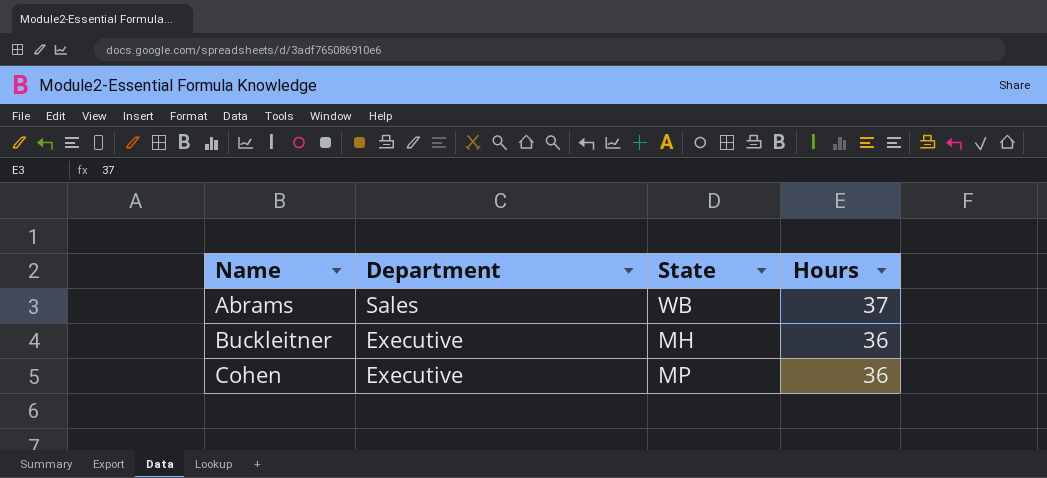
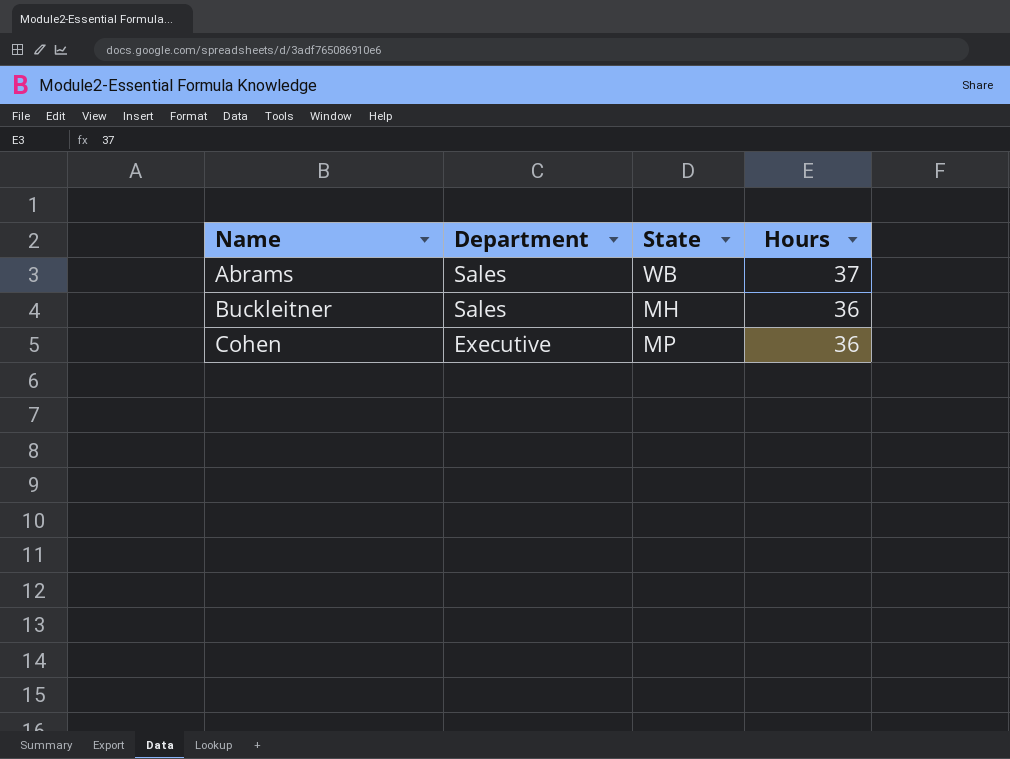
Buckleitner | Department: Executive -> Sales

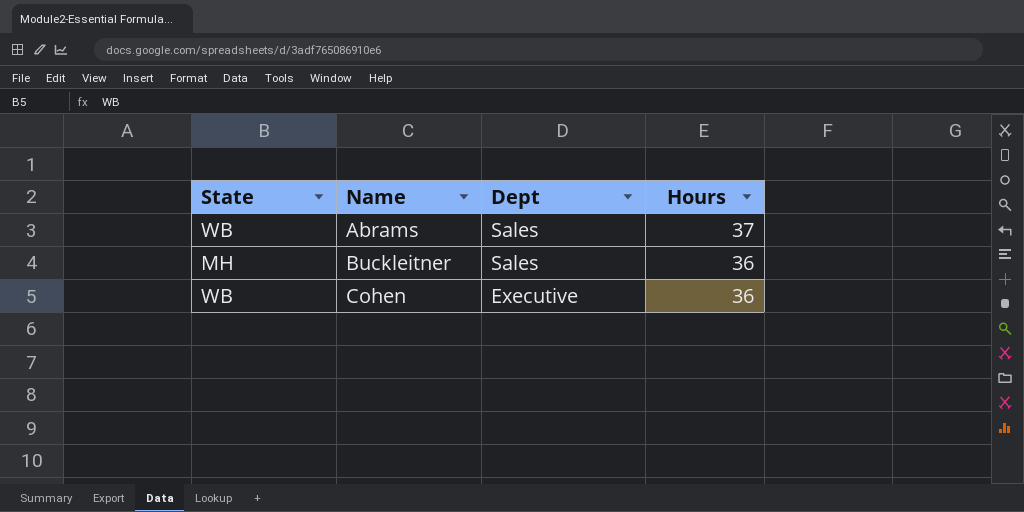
column State | position: 3 -> 1
column name: Department -> Dept
Cohen | State: MP -> WB

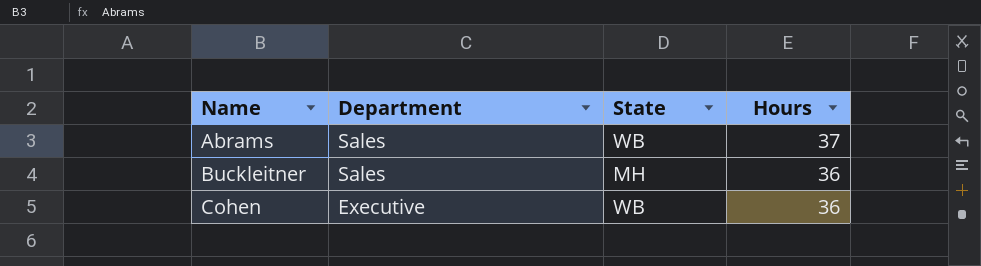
column name: Dept -> Department
column State | position: 1 -> 3

